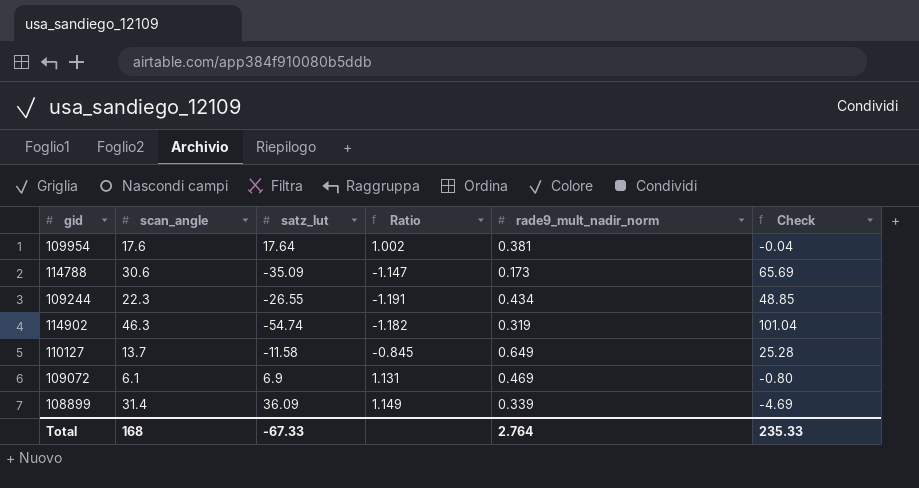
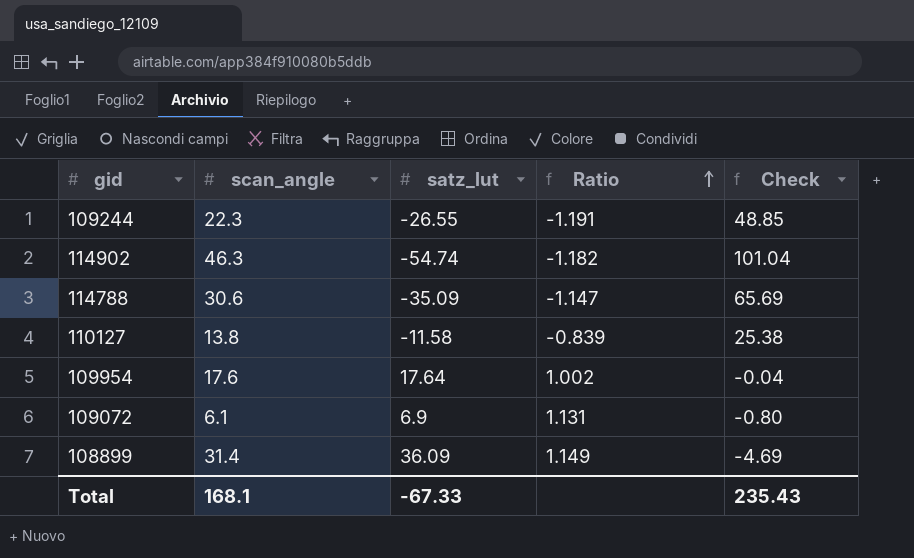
row order: none -> Ratio ascending
column rade9_mult_nadir_norm | position: 5 -> none
110127 | scan_angle: 13.7 -> 13.8
110127 | Ratio: -0.845 -> -0.839
110127 | Check: 25.28 -> 25.38
Total | scan_angle: 168 -> 168.1
Total | Check: 235.33 -> 235.43

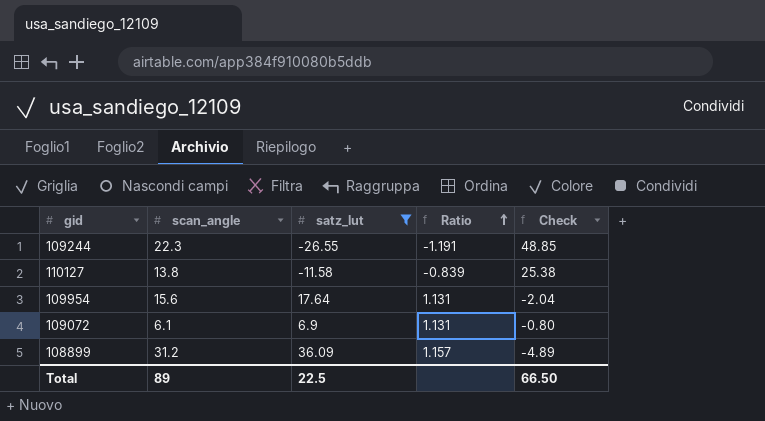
filter: none -> satz_lut >= -26.55
109954 | scan_angle: 17.6 -> 15.6
109954 | Ratio: 1.002 -> 1.131
109954 | Check: -0.04 -> -2.04
108899 | scan_angle: 31.4 -> 31.2
108899 | Ratio: 1.149 -> 1.157
108899 | Check: -4.69 -> -4.89
Total | scan_angle: 168.1 -> 89
Total | satz_lut: -67.33 -> 22.5
Total | Check: 235.43 -> 66.50

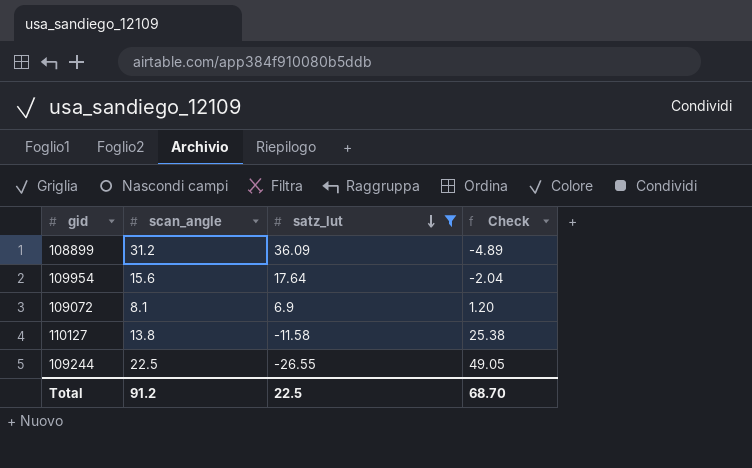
row order: Ratio ascending -> satz_lut descending
column Ratio | formula: [satz_lut] / [scan_angle] -> none
109072 | scan_angle: 6.1 -> 8.1
109072 | Check: -0.80 -> 1.20
109244 | scan_angle: 22.3 -> 22.5
109244 | Check: 48.85 -> 49.05
Total | scan_angle: 89 -> 91.2
Total | Check: 66.50 -> 68.70

